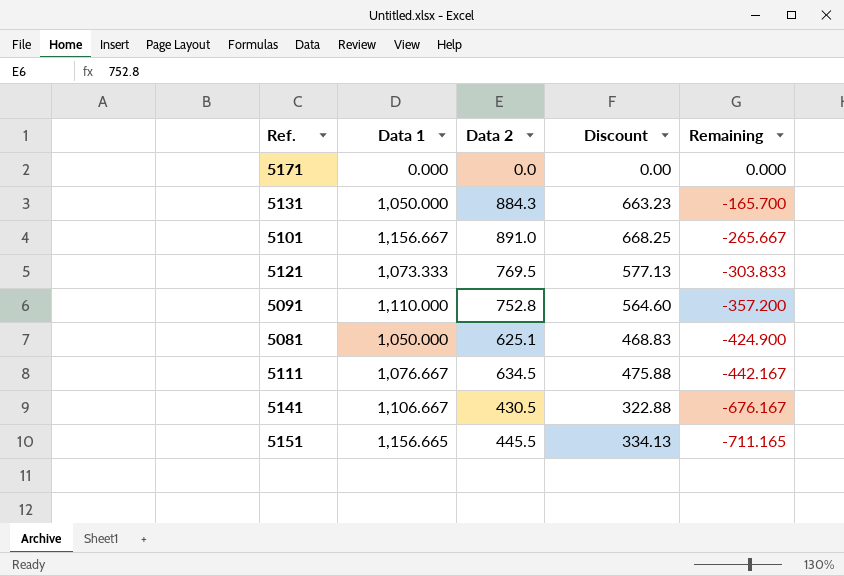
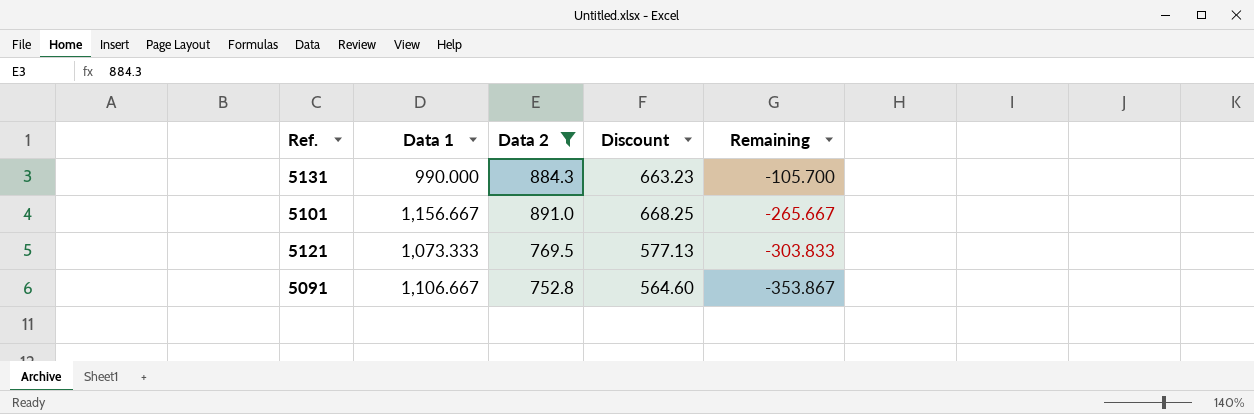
filter: none -> Data 2 >= 752.8
5131 | Data 1: 1,050.000 -> 990.000
5131 | Remaining: -165.700 -> -105.700
5091 | Data 1: 1,110.000 -> 1,106.667
5091 | Remaining: -357.200 -> -353.867

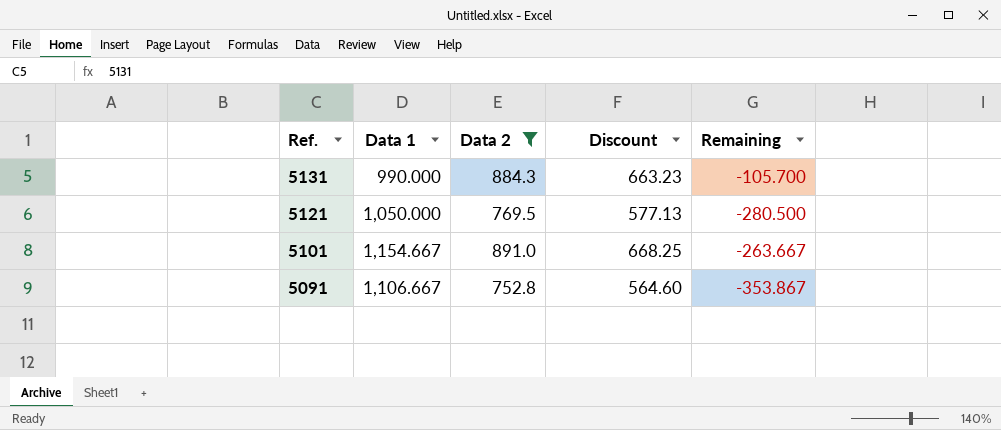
row order: Remaining descending -> Ref. descending
5121 | Data 1: 1,073.333 -> 1,050.000
5121 | Remaining: -303.833 -> -280.500
5101 | Data 1: 1,156.667 -> 1,154.667
5101 | Remaining: -265.667 -> -263.667

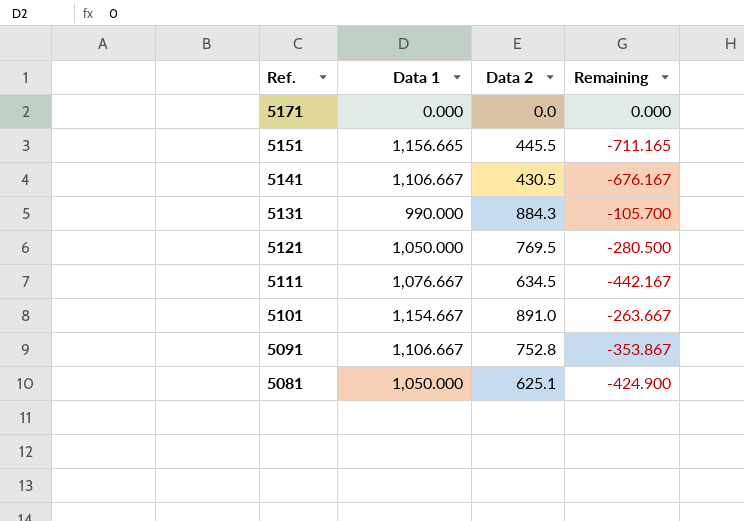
filter: Data 2 >= 752.8 -> none
column Discount | formula: [Data 2] * 0.75 -> none

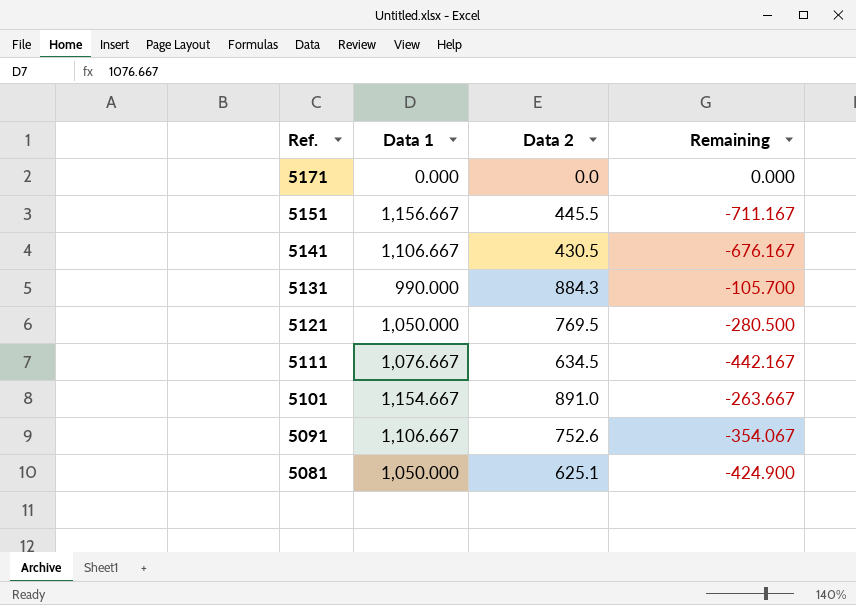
5151 | Data 1: 1,156.665 -> 1,156.667
5151 | Remaining: -711.165 -> -711.167
5091 | Data 2: 752.8 -> 752.6
5091 | Remaining: -353.867 -> -354.067

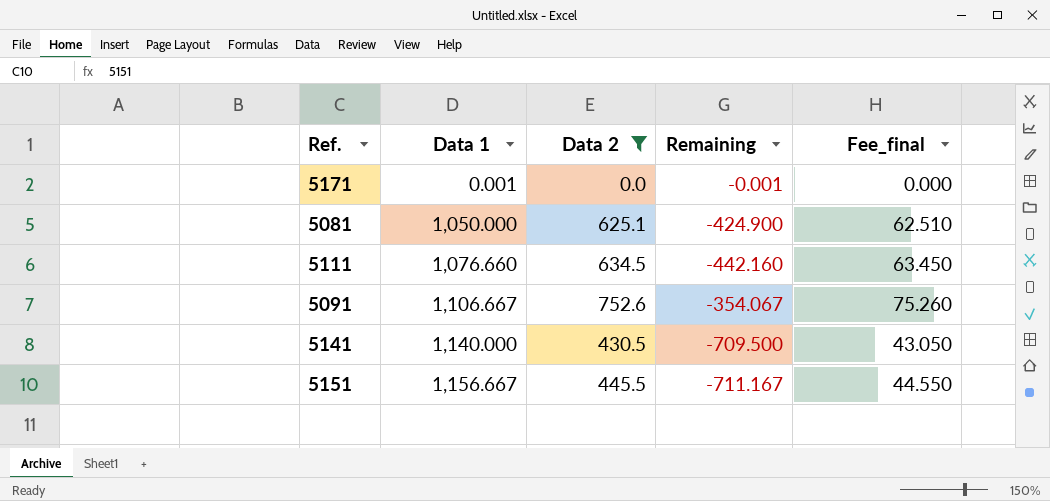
filter: none -> Data 2 <= 752.6
row order: Ref. descending -> Data 1 ascending
column Fee_final | formula: none -> [Data 2] * 0.1
5171 | Data 1: 0.000 -> 0.001
5171 | Remaining: 0.000 -> -0.001
5111 | Data 1: 1,076.667 -> 1,076.660
5111 | Remaining: -442.167 -> -442.160
5141 | Data 1: 1,106.667 -> 1,140.000
5141 | Remaining: -676.167 -> -709.500

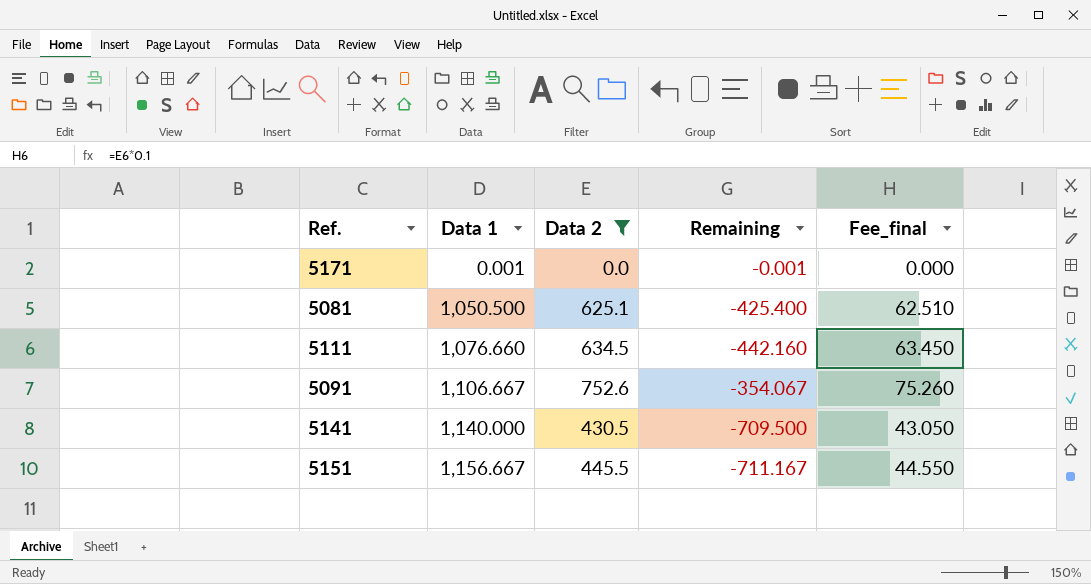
5081 | Data 1: 1,050.000 -> 1,050.500
5081 | Remaining: -424.900 -> -425.400

